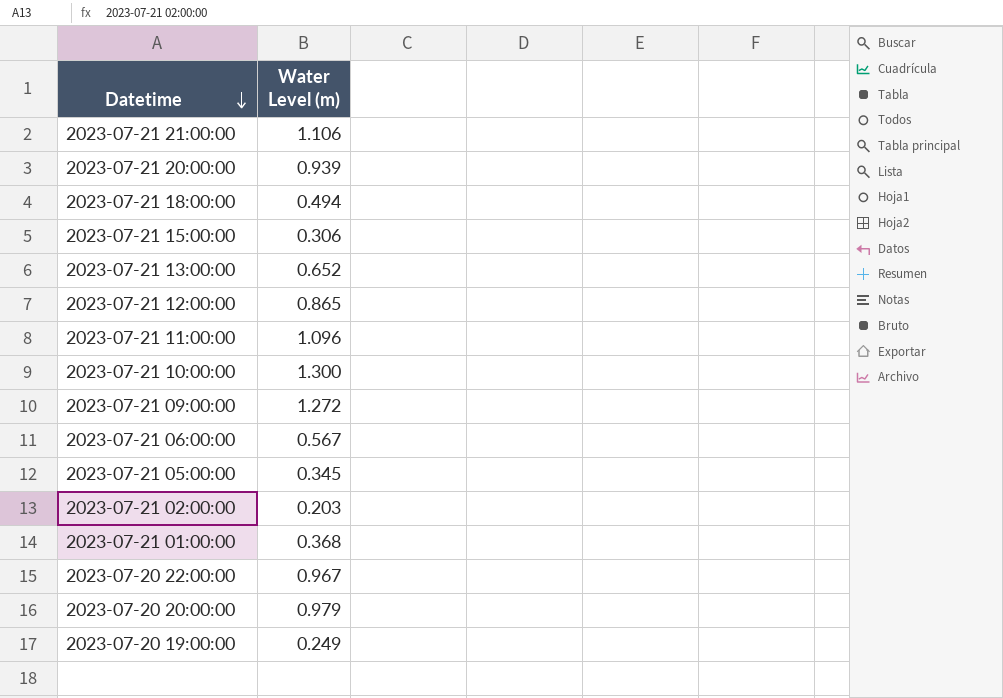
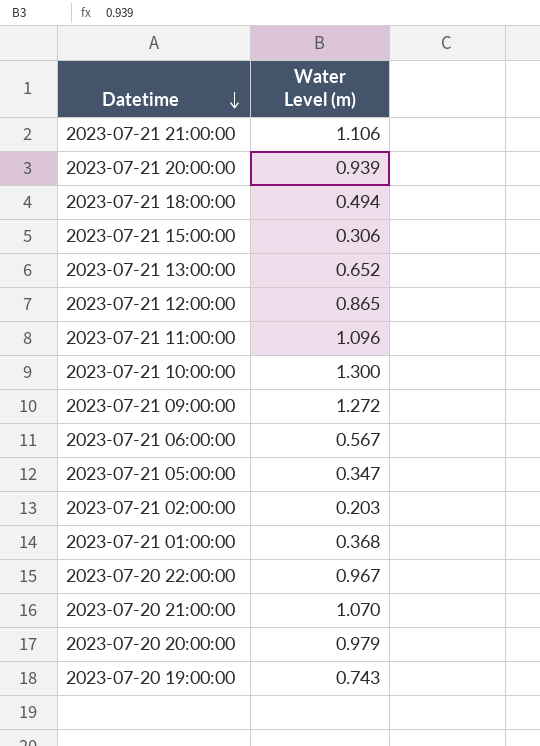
2023-07-21 05:00:00 | Water Level (m): 0.345 -> 0.347
row 2023-07-20 21:00:00: none -> 1.070
2023-07-20 19:00:00 | Water Level (m): 0.249 -> 0.743

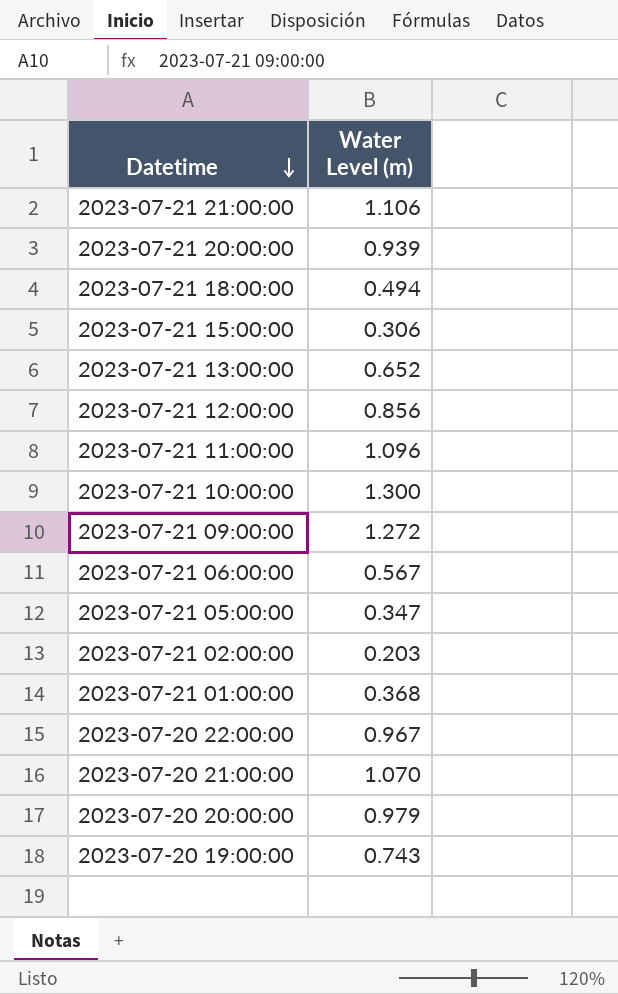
2023-07-21 12:00:00 | Water Level (m): 0.865 -> 0.856

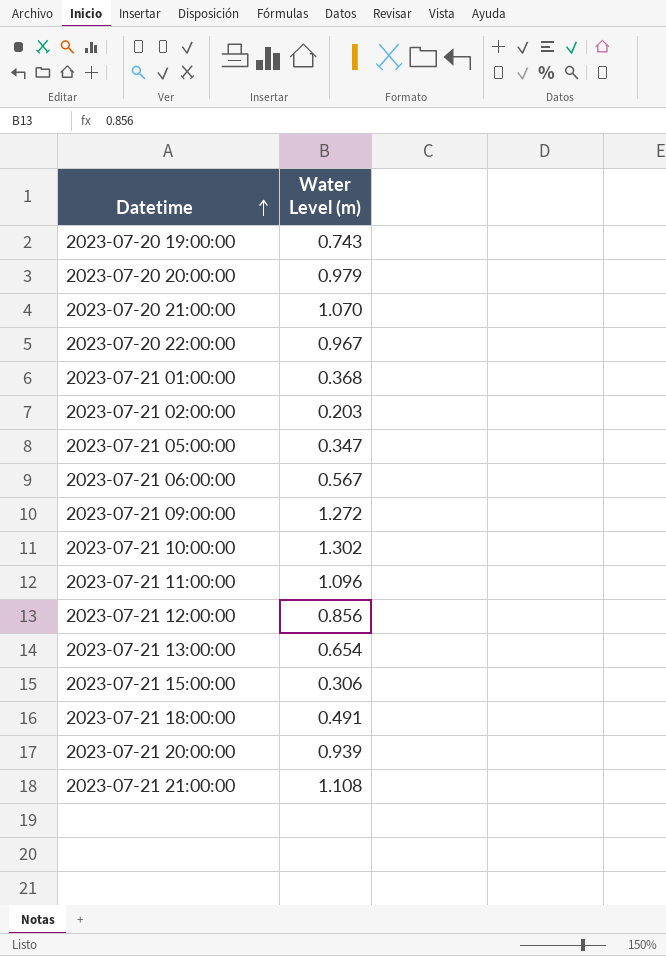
row order: Datetime descending -> Datetime ascending
2023-07-21 10:00:00 | Water Level (m): 1.300 -> 1.302
2023-07-21 13:00:00 | Water Level (m): 0.652 -> 0.654
2023-07-21 18:00:00 | Water Level (m): 0.494 -> 0.491
2023-07-21 21:00:00 | Water Level (m): 1.106 -> 1.108

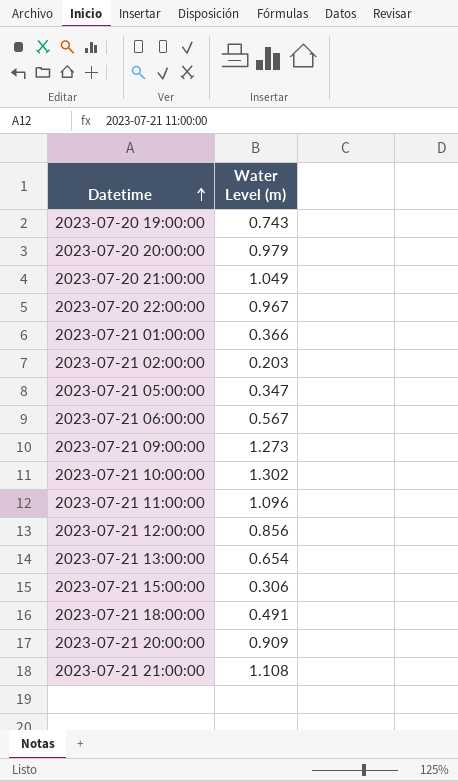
2023-07-20 21:00:00 | Water Level (m): 1.070 -> 1.049
2023-07-21 01:00:00 | Water Level (m): 0.368 -> 0.366
2023-07-21 09:00:00 | Water Level (m): 1.272 -> 1.273
2023-07-21 20:00:00 | Water Level (m): 0.939 -> 0.909

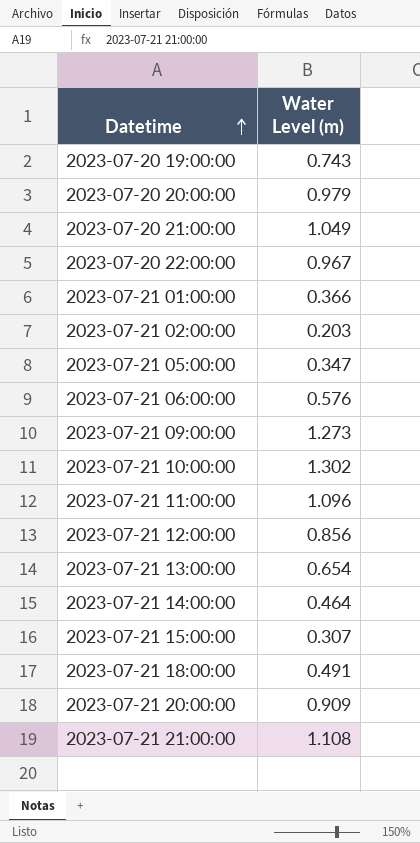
2023-07-21 06:00:00 | Water Level (m): 0.567 -> 0.576
row 2023-07-21 14:00:00: none -> 0.464
2023-07-21 15:00:00 | Water Level (m): 0.306 -> 0.307

